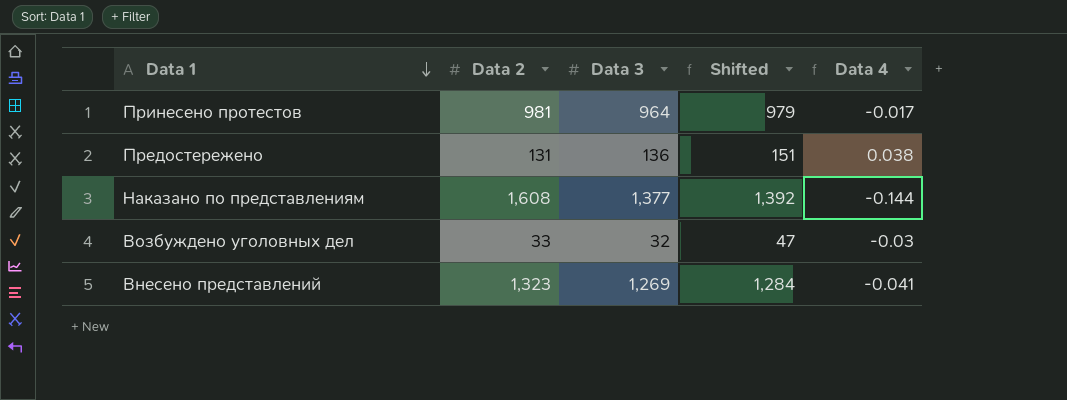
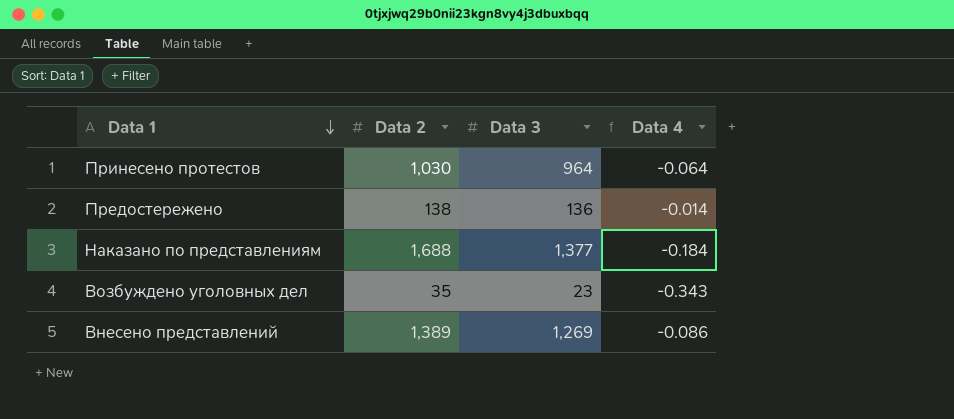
column Shifted | formula: [Data 3] + 15 -> none
Принесено протестов | Data 2: 981 -> 1,030
Принесено протестов | Data 4: -0.017 -> -0.064
Предостережено | Data 2: 131 -> 138
Предостережено | Data 4: 0.038 -> -0.014
Наказано по представлениям | Data 2: 1,608 -> 1,688
Наказано по представлениям | Data 4: -0.144 -> -0.184
Возбуждено уголовных дел | Data 2: 33 -> 35
Возбуждено уголовных дел | Data 3: 32 -> 23
Возбуждено уголовных дел | Data 4: -0.03 -> -0.343
Внесено представлений | Data 2: 1,323 -> 1,389
Внесено представлений | Data 4: -0.041 -> -0.086

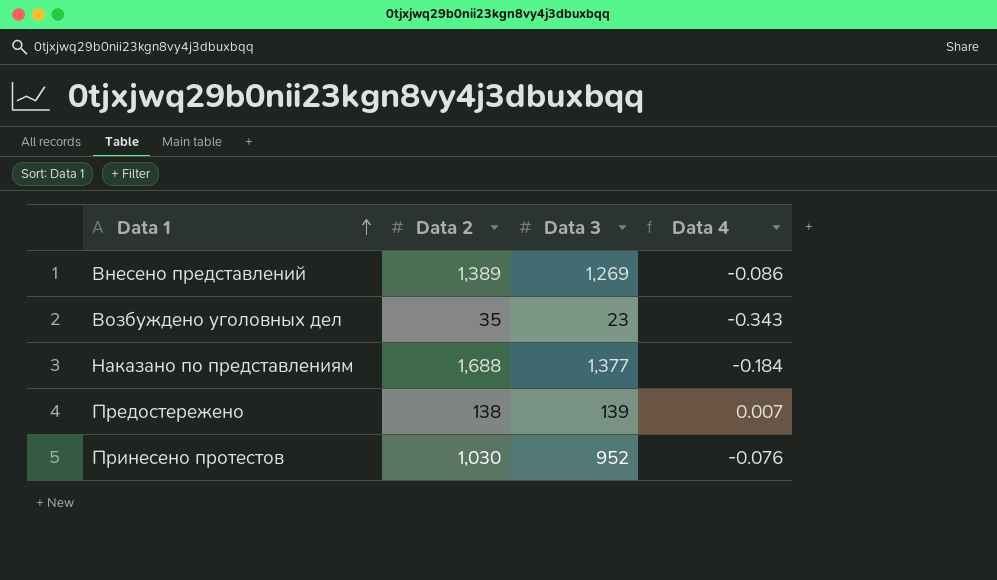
row order: Data 1 descending -> Data 1 ascending
Предостережено | Data 3: 136 -> 139
Предостережено | Data 4: -0.014 -> 0.007
Принесено протестов | Data 3: 964 -> 952
Принесено протестов | Data 4: -0.064 -> -0.076

